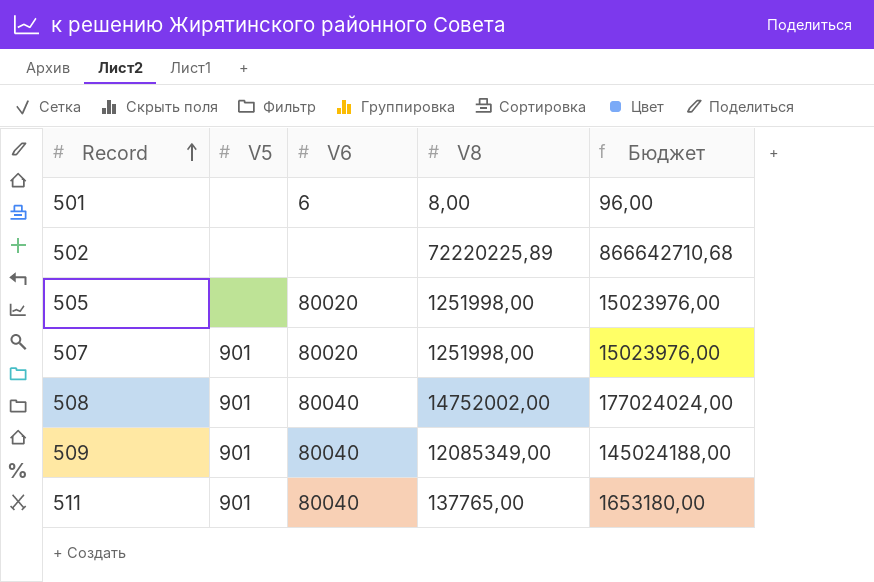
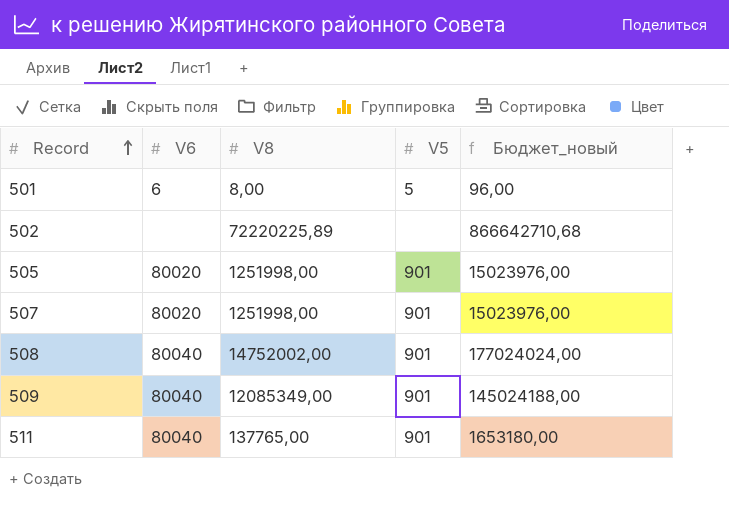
column V5 | position: 2 -> 4
column name: Бюджет -> Бюджет_новый
501 | V5: none -> 5
505 | V5: none -> 901

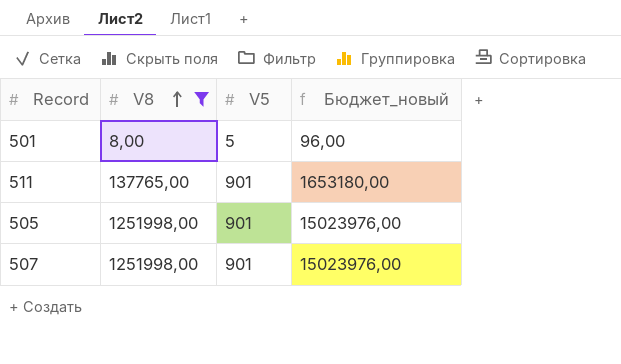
filter: none -> V8 <= 1251998,00
row order: Record ascending -> V8 ascending
column V6 | position: 2 -> none

